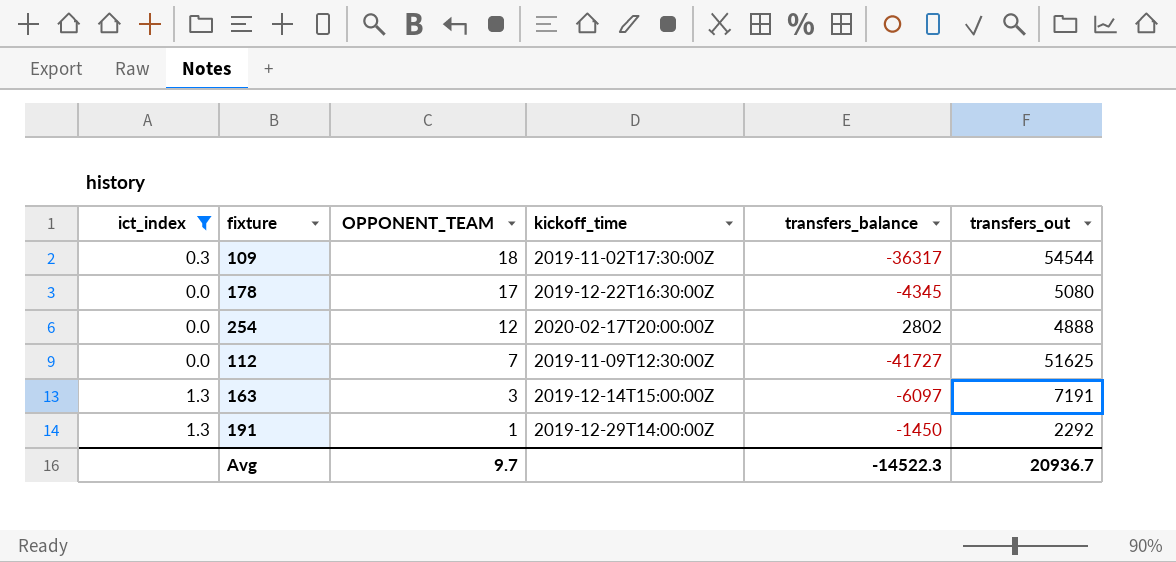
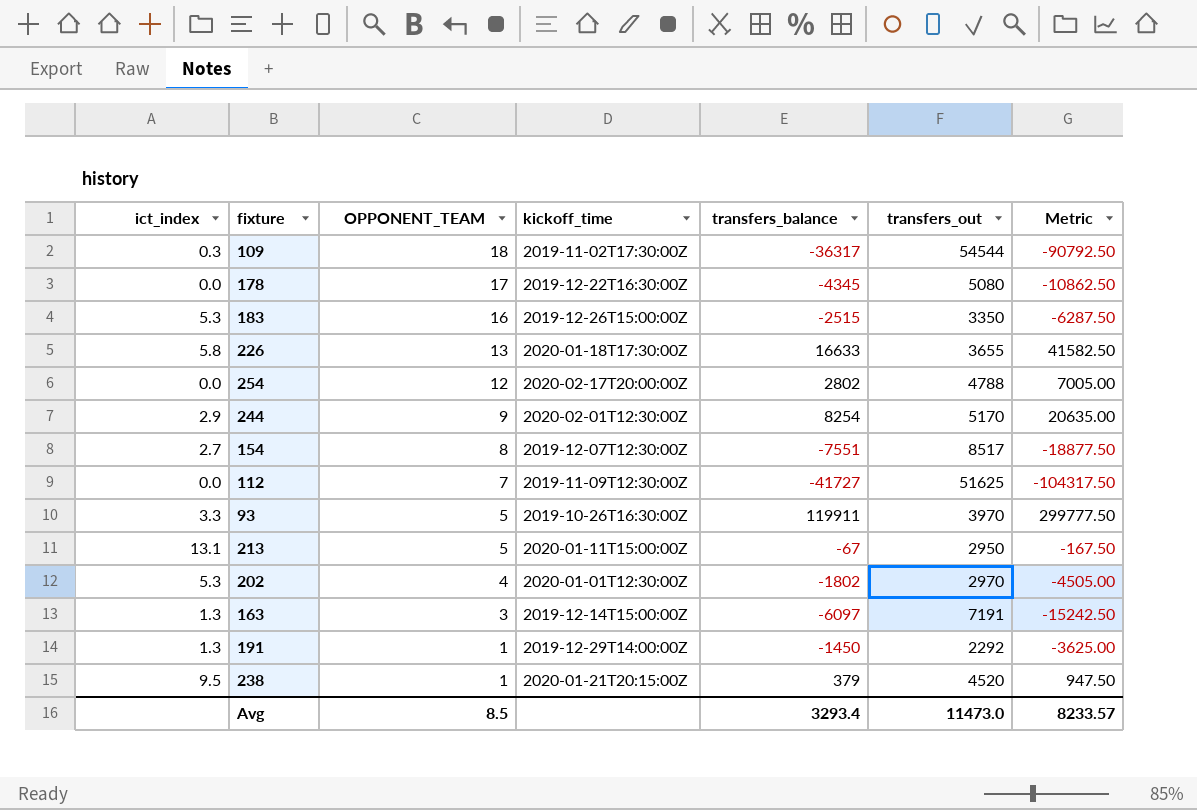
filter: ict_index <= 1.3 -> none
column Metric | formula: none -> [transfers_balance] * 2.5
254 | transfers_out: 4888 -> 4788
Avg | OPPONENT_TEAM: 9.7 -> 8.5
Avg | transfers_balance: -14522.3 -> 3293.4
Avg | transfers_out: 20936.7 -> 11473.0

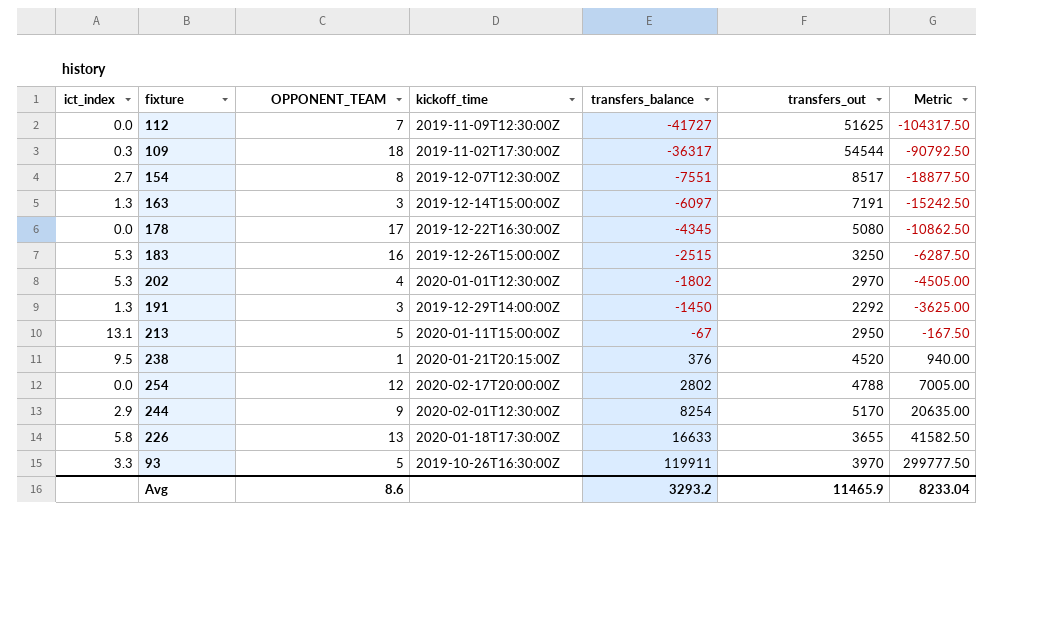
row order: OPPONENT_TEAM descending -> transfers_balance ascending
183 | transfers_out: 3350 -> 3250
191 | OPPONENT_TEAM: 1 -> 3
238 | transfers_balance: 379 -> 376
238 | Metric: 947.50 -> 940.00
Avg | OPPONENT_TEAM: 8.5 -> 8.6
Avg | transfers_balance: 3293.4 -> 3293.2
Avg | transfers_out: 11473.0 -> 11465.9
Avg | Metric: 8233.57 -> 8233.04

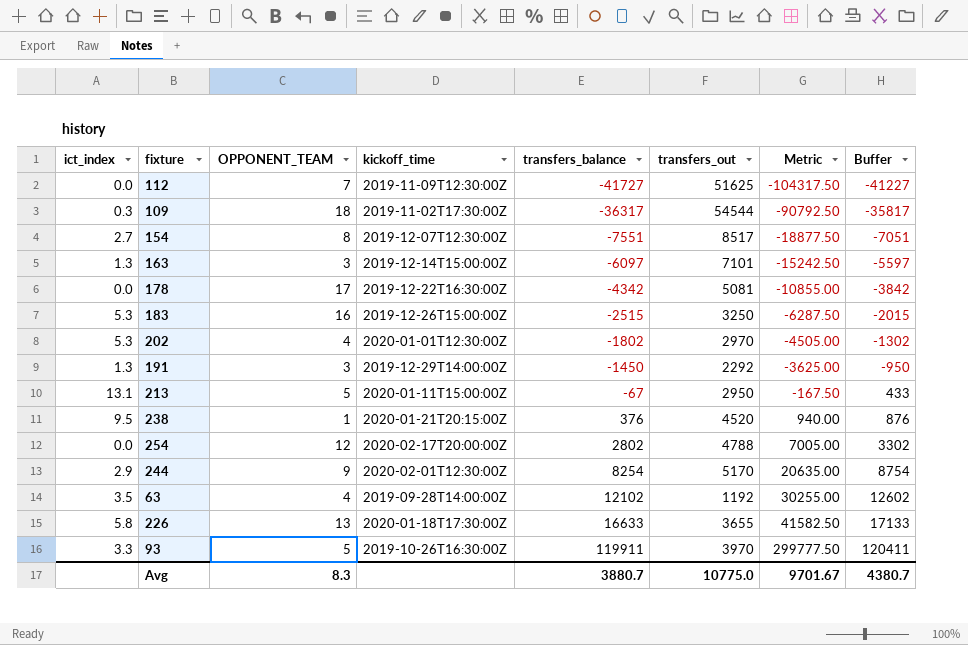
column Buffer | formula: none -> [transfers_balance] + 500
163 | transfers_out: 7191 -> 7101
178 | transfers_balance: -4345 -> -4342
178 | transfers_out: 5080 -> 5081
178 | Metric: -10862.50 -> -10855.00
row 63: none -> 3.5 | 4 | 2019-09-28T14:00:00Z | 12102 | 1192 | 30255.00 | 12602
Avg | OPPONENT_TEAM: 8.6 -> 8.3
Avg | transfers_balance: 3293.2 -> 3880.7
Avg | transfers_out: 11465.9 -> 10775.0
Avg | Metric: 8233.04 -> 9701.67

